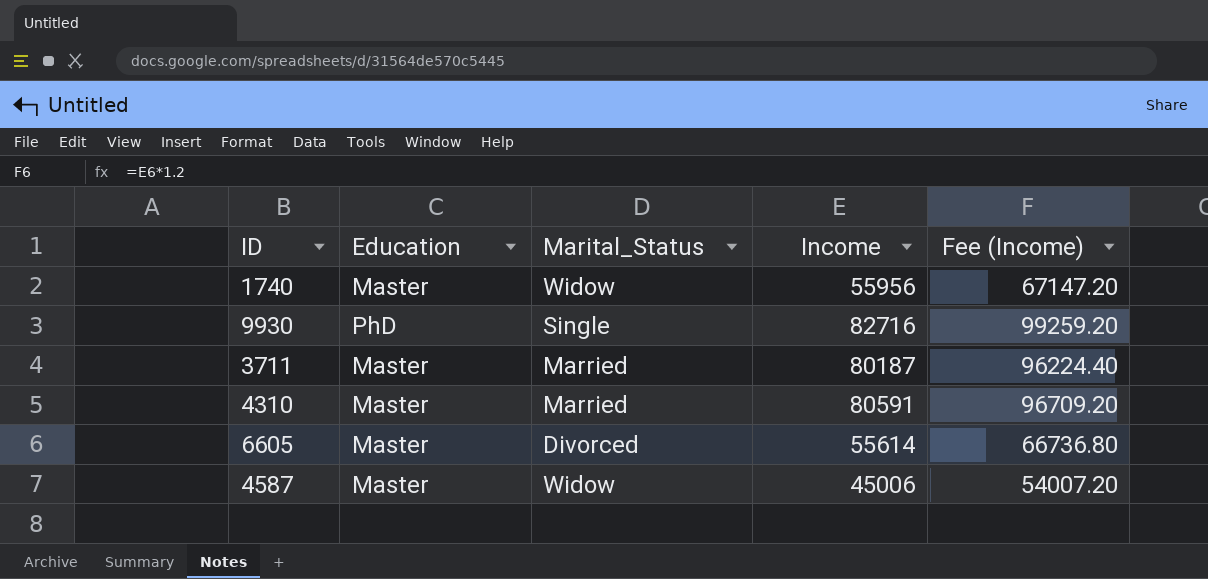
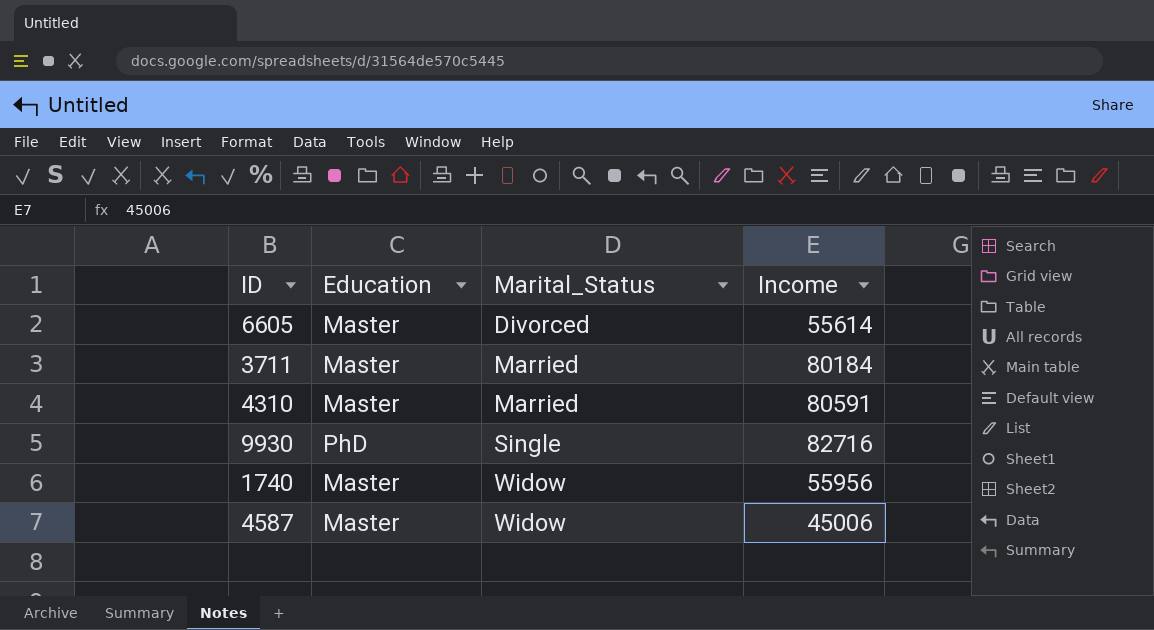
row order: none -> Marital_Status ascending
column Fee (Income) | formula: [Income] * 1.2 -> none
3711 | Income: 80187 -> 80184

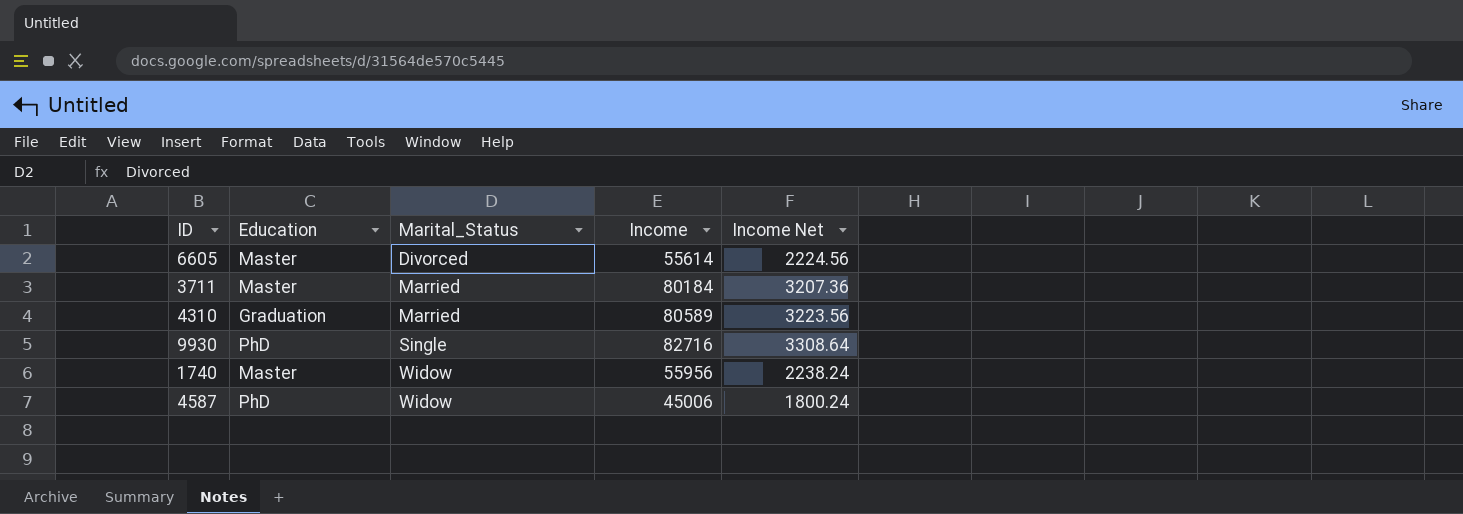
column Income Net | formula: none -> [Income] * 0.04
4310 | Education: Master -> Graduation
4310 | Income: 80591 -> 80589
4587 | Education: Master -> PhD

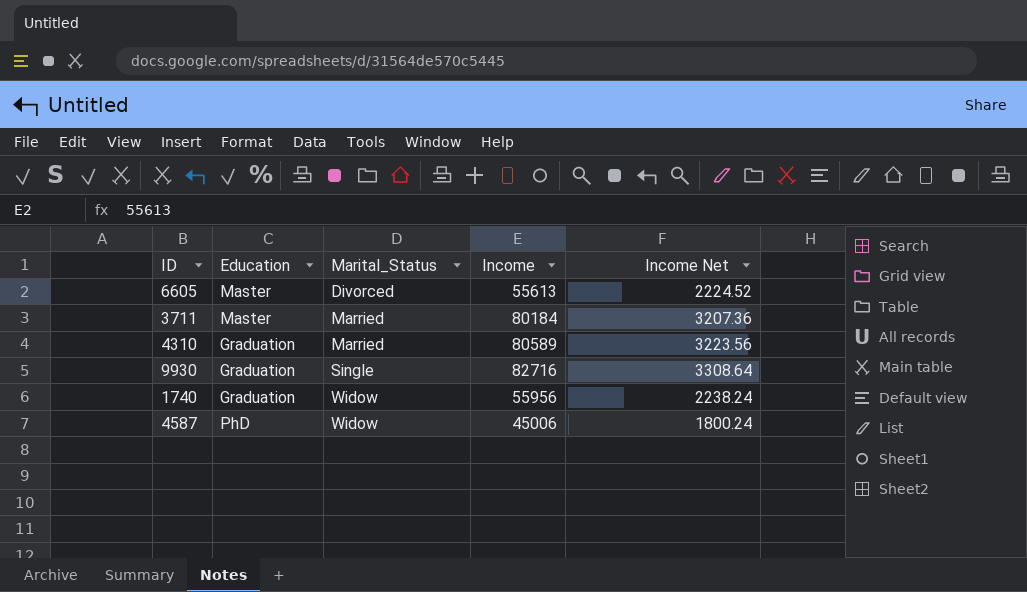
6605 | Income: 55614 -> 55613
6605 | Income Net: 2224.56 -> 2224.52
9930 | Education: PhD -> Graduation
1740 | Education: Master -> Graduation

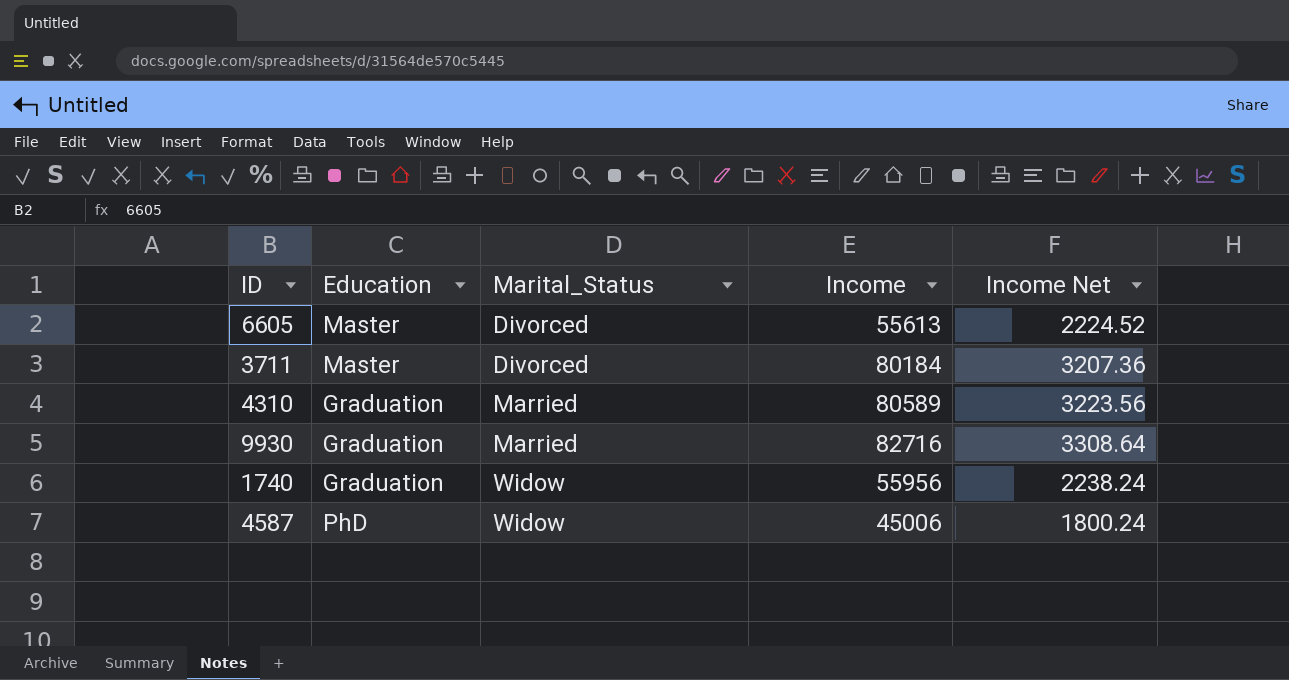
3711 | Marital_Status: Married -> Divorced
9930 | Marital_Status: Single -> Married

